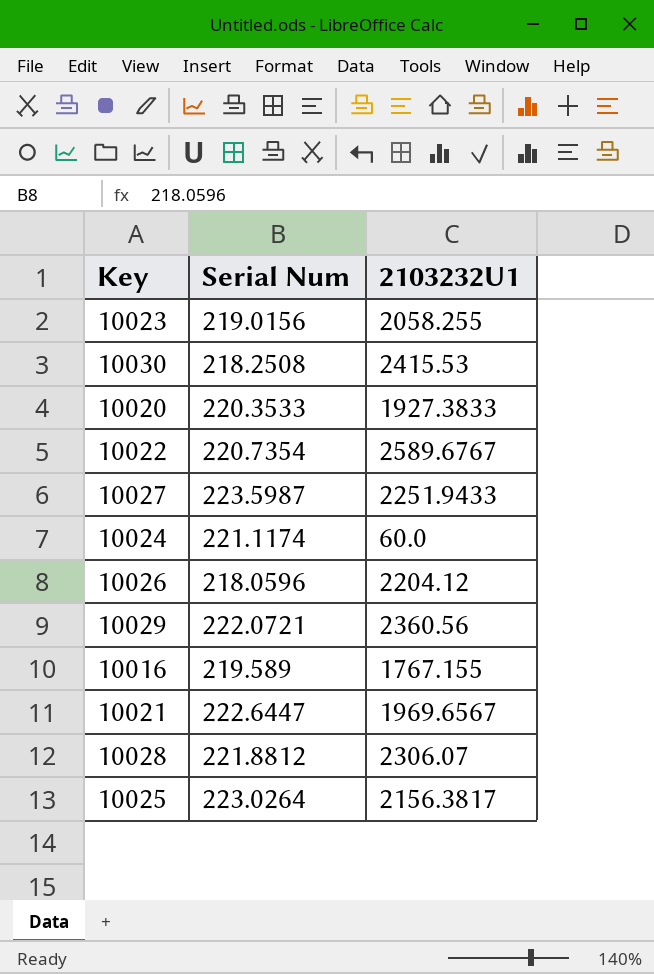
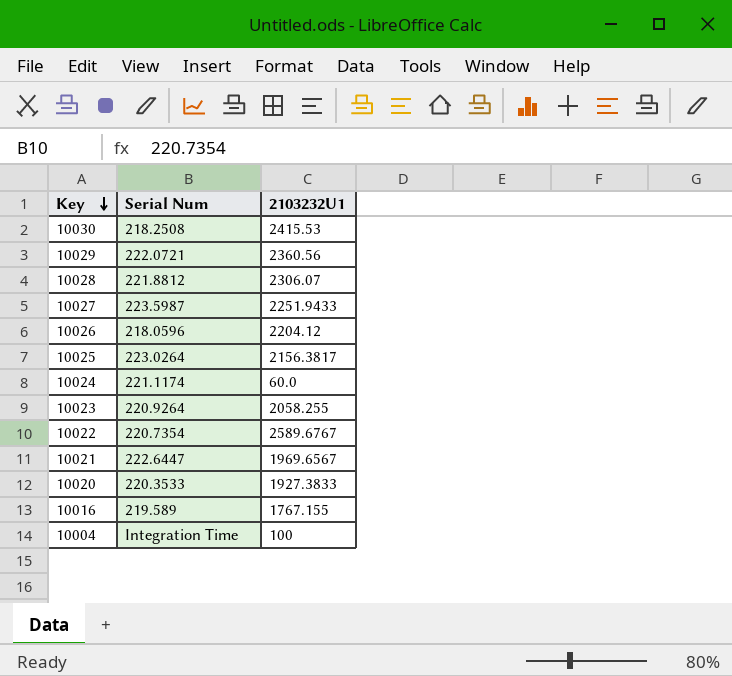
row order: none -> Key descending
10023 | Serial Num: 219.0156 -> 220.9264
row 10004: none -> Integration Time | 100

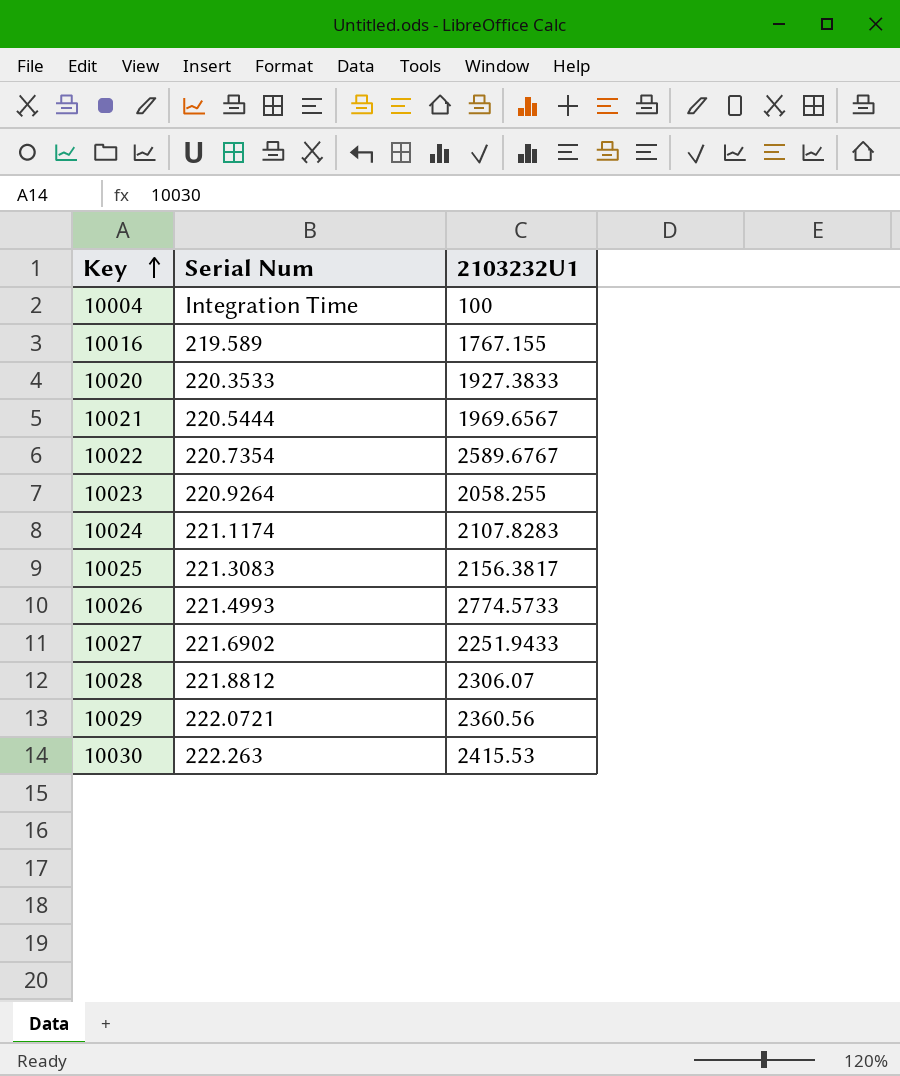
row order: Key descending -> Key ascending
10021 | Serial Num: 222.6447 -> 220.5444
10024 | 2103232U1: 60.0 -> 2107.8283
10025 | Serial Num: 223.0264 -> 221.3083
10026 | Serial Num: 218.0596 -> 221.4993
10026 | 2103232U1: 2204.12 -> 2774.5733
10027 | Serial Num: 223.5987 -> 221.6902
10030 | Serial Num: 218.2508 -> 222.263

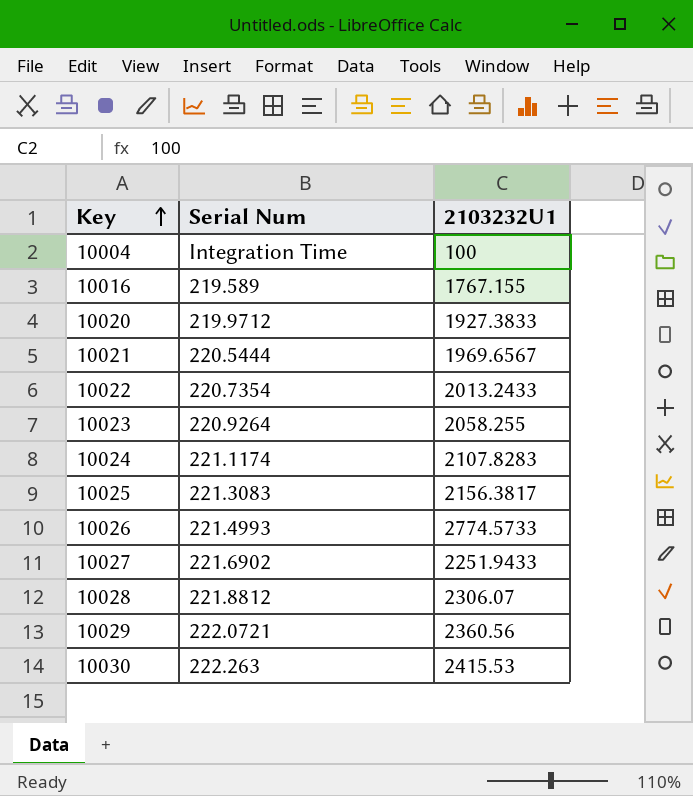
10020 | Serial Num: 220.3533 -> 219.9712
10022 | 2103232U1: 2589.6767 -> 2013.2433

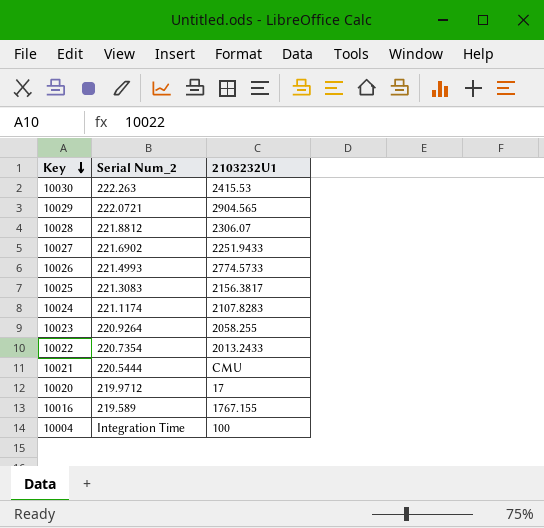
row order: Key ascending -> Key descending
column name: Serial Num -> Serial Num_2
10029 | 2103232U1: 2360.56 -> 2904.565
10021 | 2103232U1: 1969.6567 -> CMU
10020 | 2103232U1: 1927.3833 -> 17

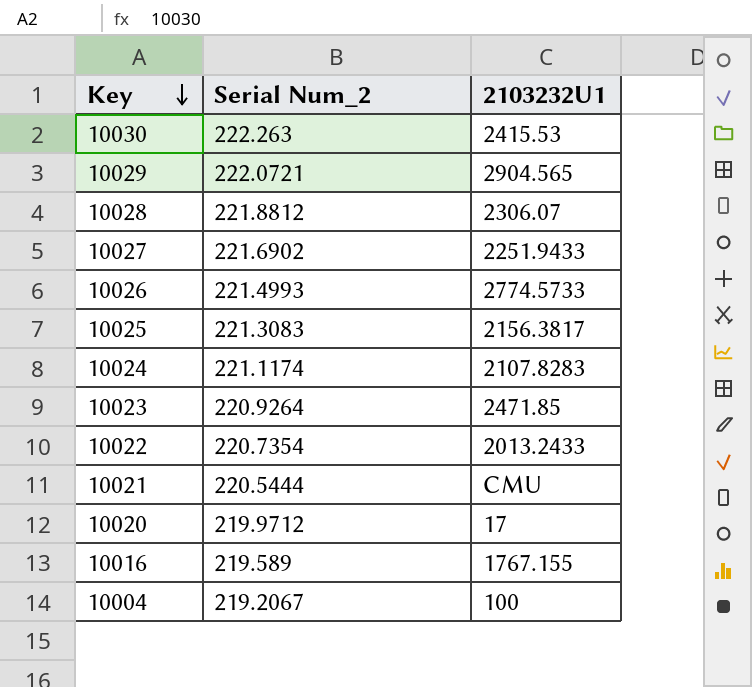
10023 | 2103232U1: 2058.255 -> 2471.85
10004 | Serial Num_2: Integration Time -> 219.2067

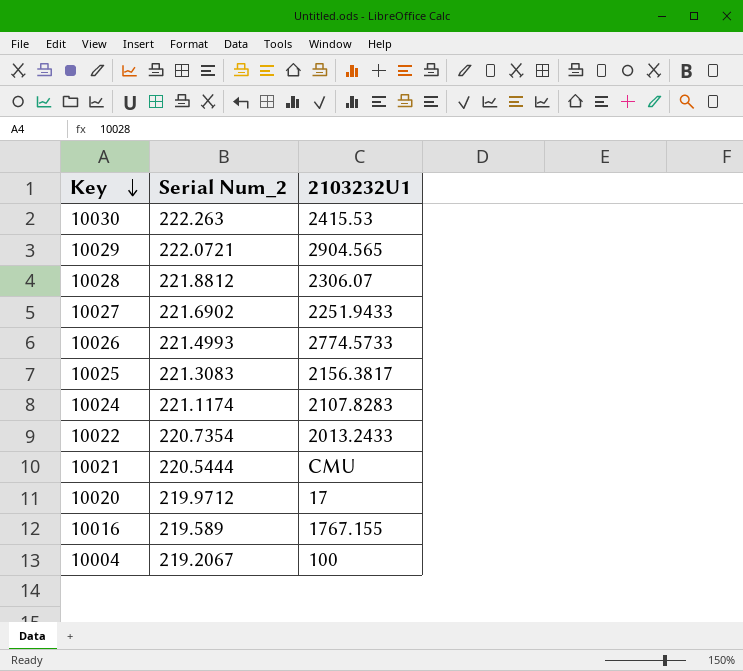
row 10023: 220.9264 | 2471.85 -> none

